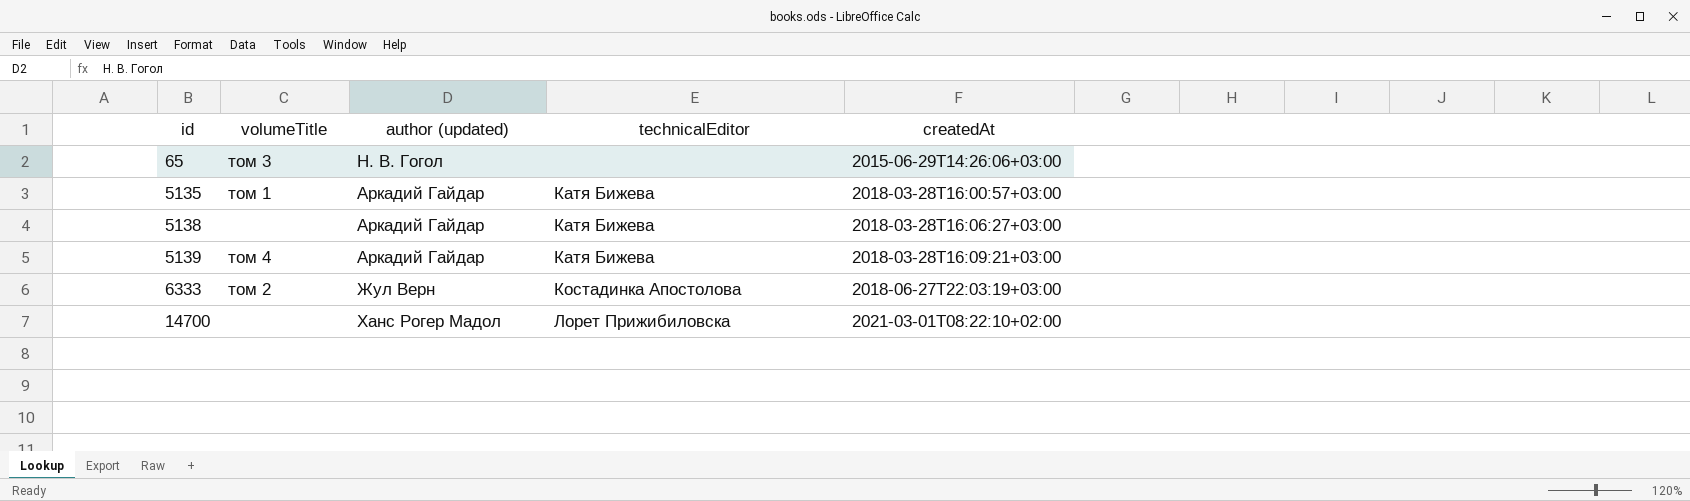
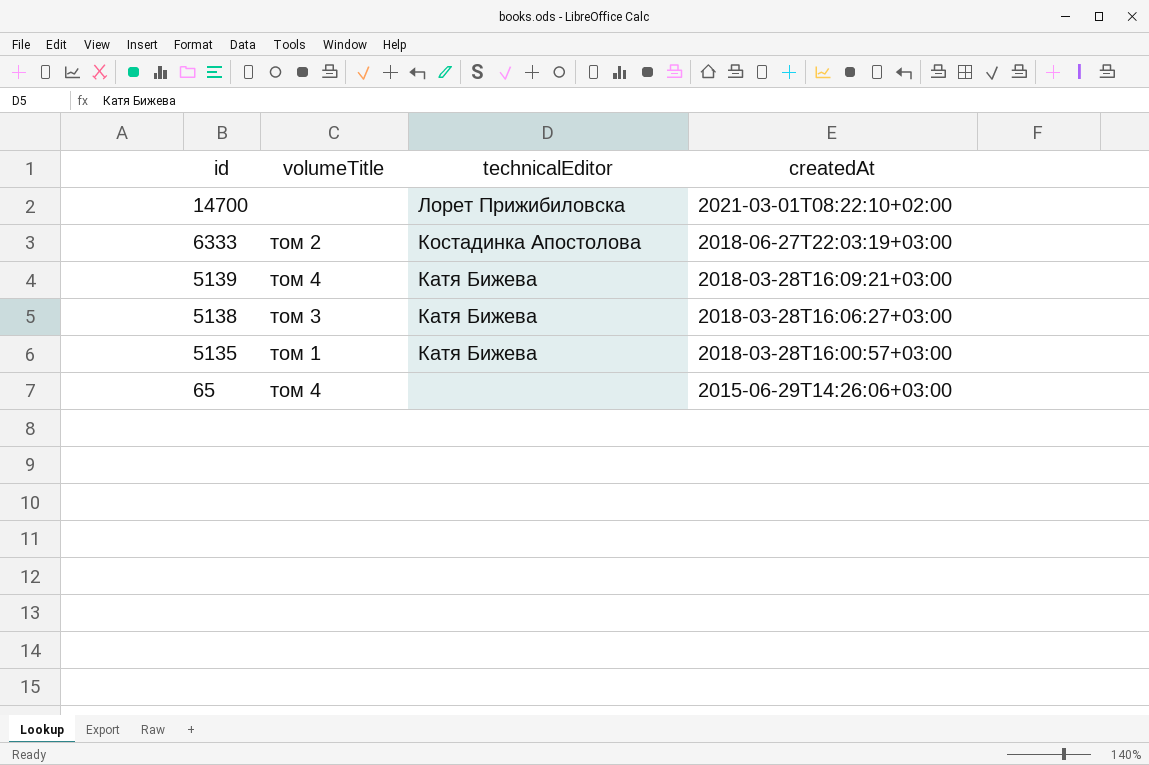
row order: id ascending -> id descending
column author (updated) | position: 3 -> none
5138 | volumeTitle: none -> том 3
65 | volumeTitle: том 3 -> том 4

